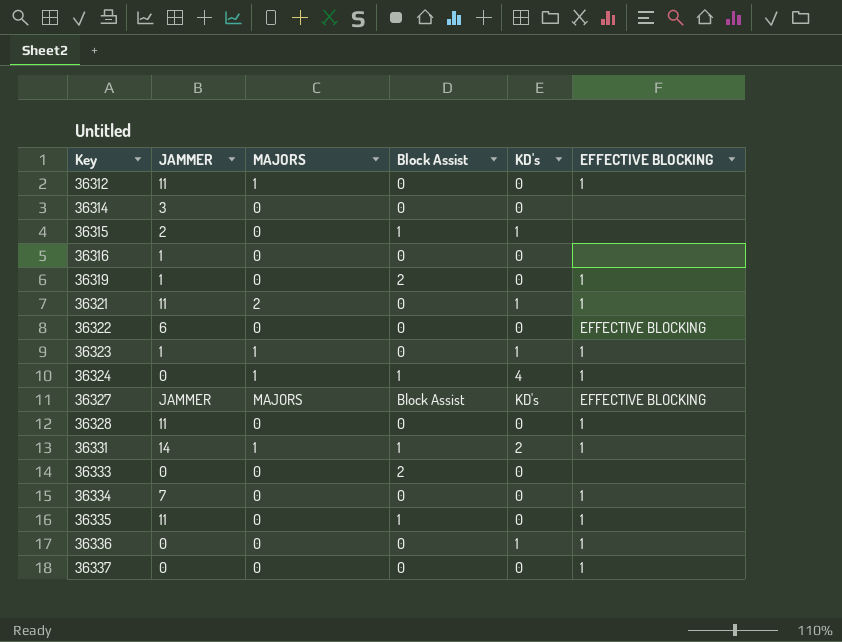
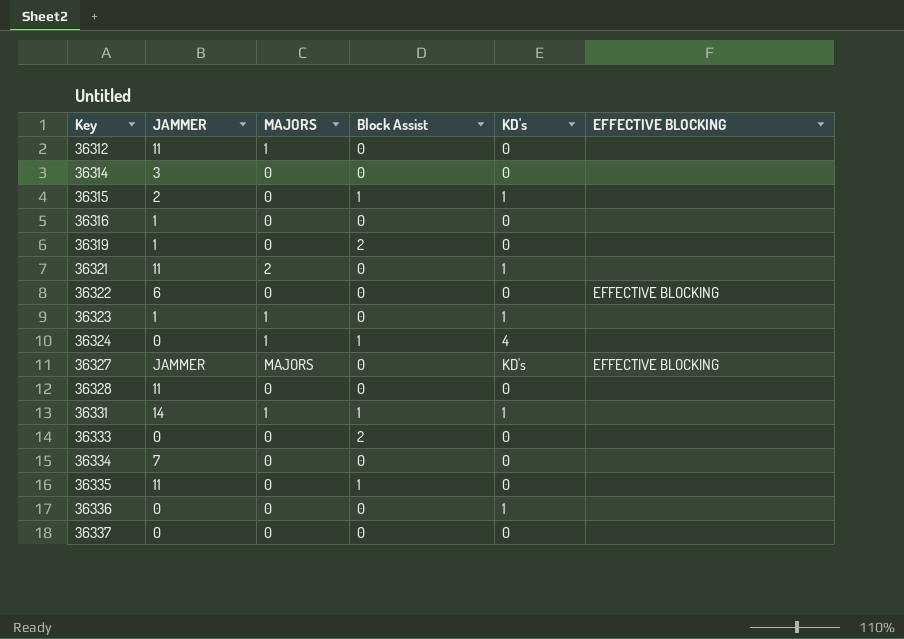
36312 | EFFECTIVE BLOCKING: 1 -> none
36319 | EFFECTIVE BLOCKING: 1 -> none
36321 | EFFECTIVE BLOCKING: 1 -> none
36323 | EFFECTIVE BLOCKING: 1 -> none
36324 | EFFECTIVE BLOCKING: 1 -> none
36327 | Block Assist: Block Assist -> 0
36328 | EFFECTIVE BLOCKING: 1 -> none
36331 | KD's: 2 -> 1
36331 | EFFECTIVE BLOCKING: 1 -> none
36334 | EFFECTIVE BLOCKING: 1 -> none
36335 | EFFECTIVE BLOCKING: 1 -> none
36336 | EFFECTIVE BLOCKING: 1 -> none
36337 | EFFECTIVE BLOCKING: 1 -> none

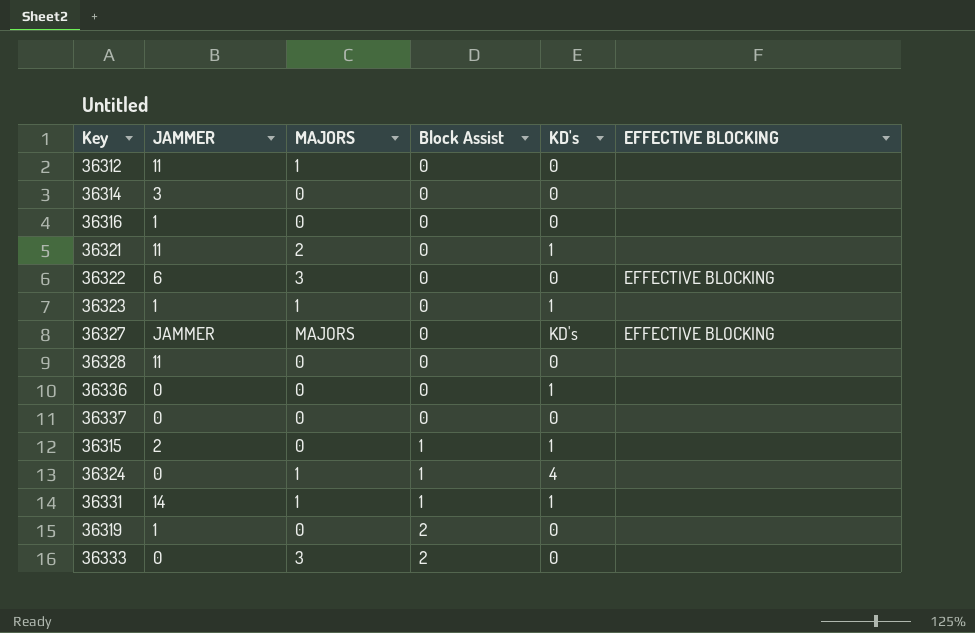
row order: Key ascending -> Block Assist ascending
row 36334: 7 | 0 | 0 | 0 | none -> none
row 36335: 11 | 0 | 1 | 0 | none -> none
36322 | MAJORS: 0 -> 3
36333 | MAJORS: 0 -> 3

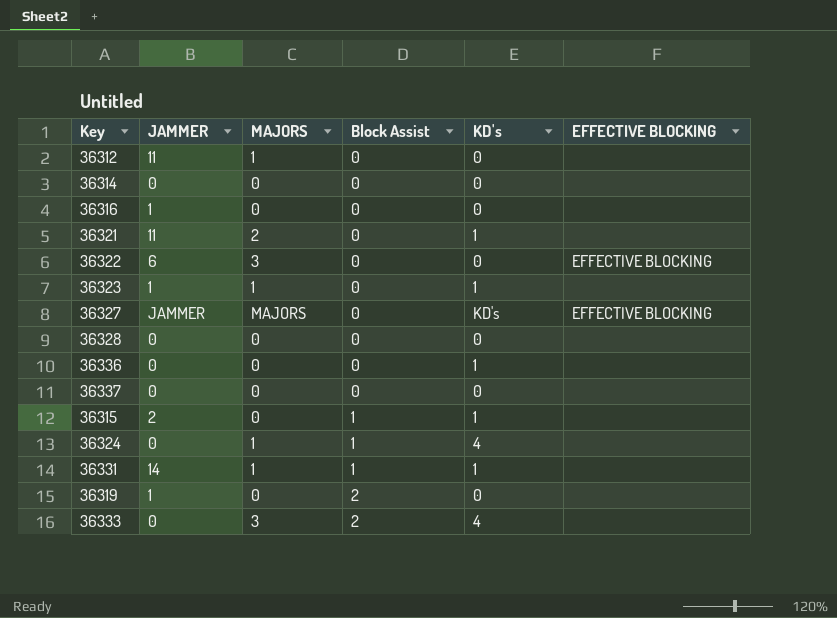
36314 | JAMMER: 3 -> 0
36328 | JAMMER: 11 -> 0
36333 | KD's: 0 -> 4

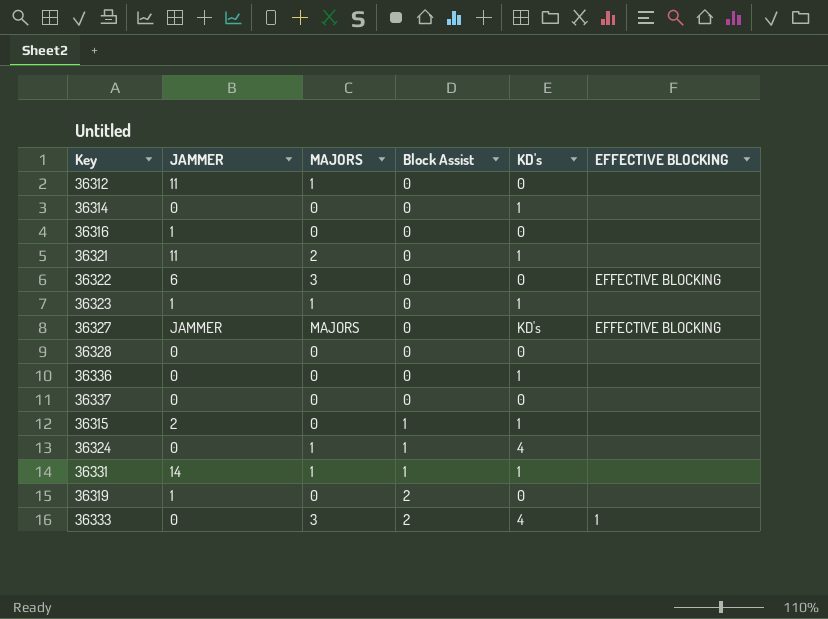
36314 | KD's: 0 -> 1
36333 | EFFECTIVE BLOCKING: none -> 1

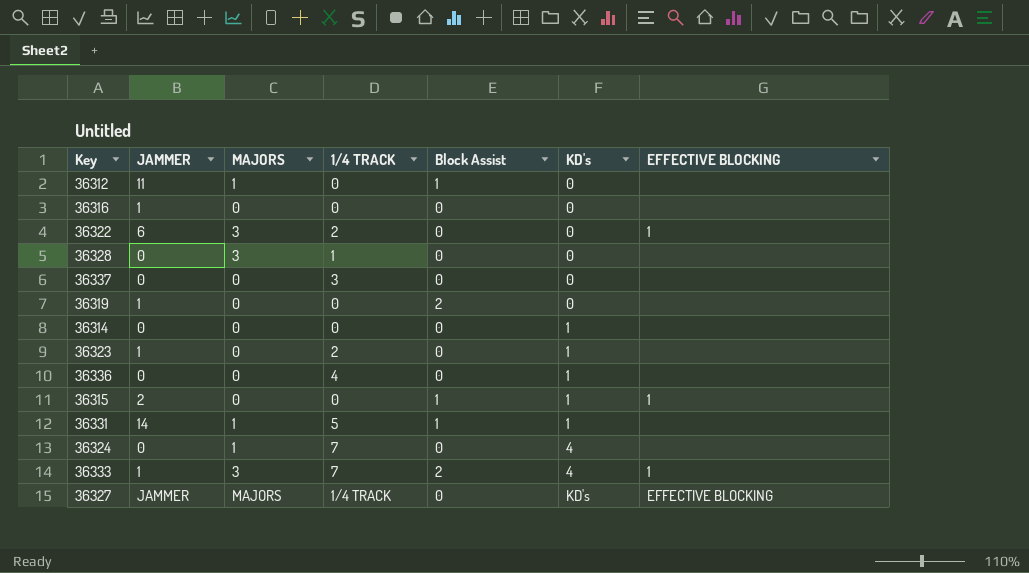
row order: Block Assist ascending -> KD's ascending
column 1/4 TRACK | position: none -> 4
row 36321: 11 | 2 | 0 | 1 | none -> none
36312 | Block Assist: 0 -> 1
36322 | EFFECTIVE BLOCKING: EFFECTIVE BLOCKING -> 1
36328 | MAJORS: 0 -> 3
36323 | MAJORS: 1 -> 0
36315 | EFFECTIVE BLOCKING: none -> 1
36324 | Block Assist: 1 -> 0
36333 | JAMMER: 0 -> 1

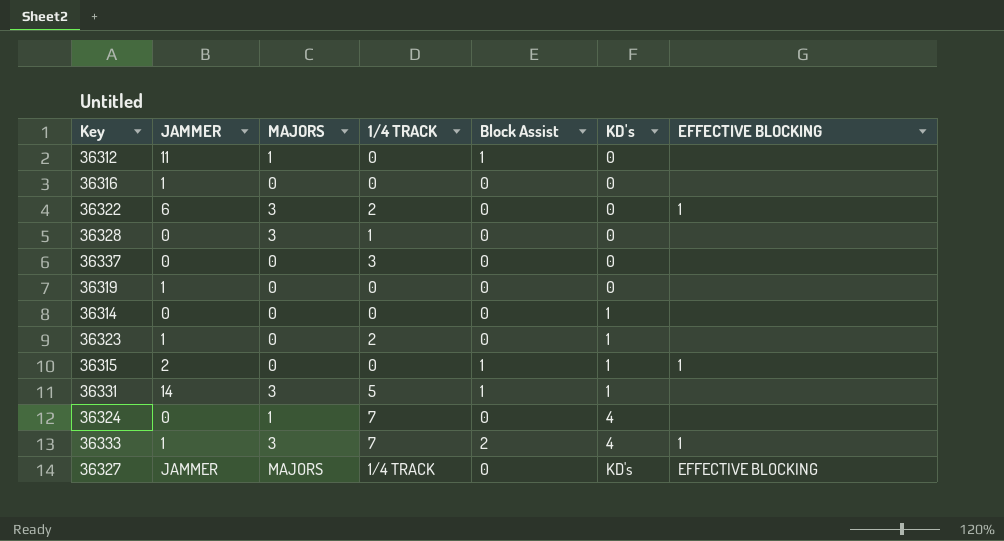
row 36336: 0 | 0 | 4 | 0 | 1 | none -> none
36319 | Block Assist: 2 -> 0
36331 | MAJORS: 1 -> 3

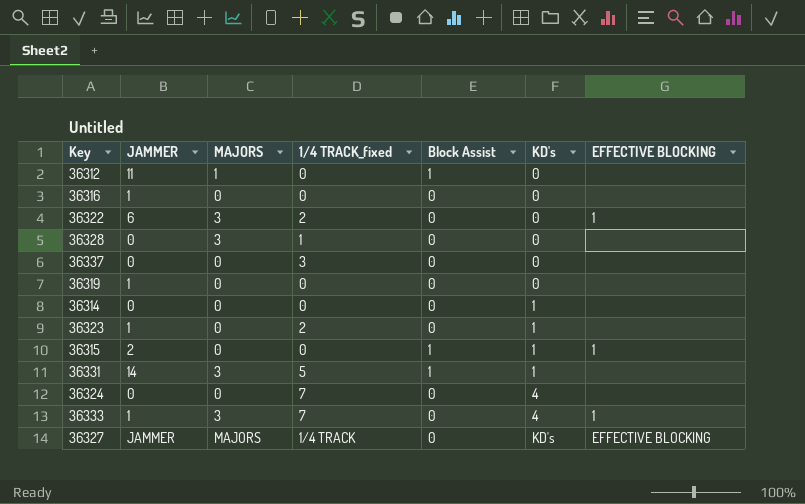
column name: 1/4 TRACK -> 1/4 TRACK_fixed
36324 | MAJORS: 1 -> 0
36333 | Block Assist: 2 -> 0

